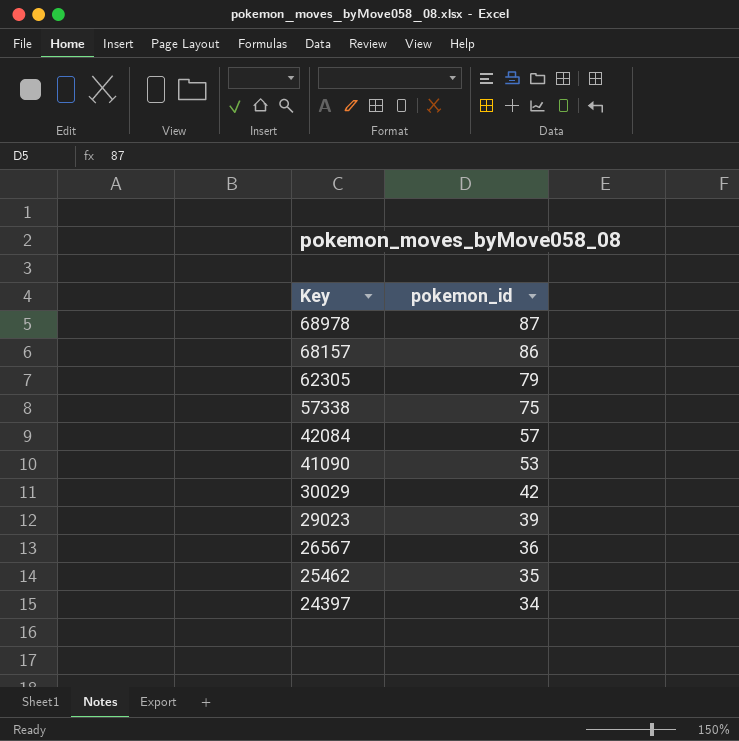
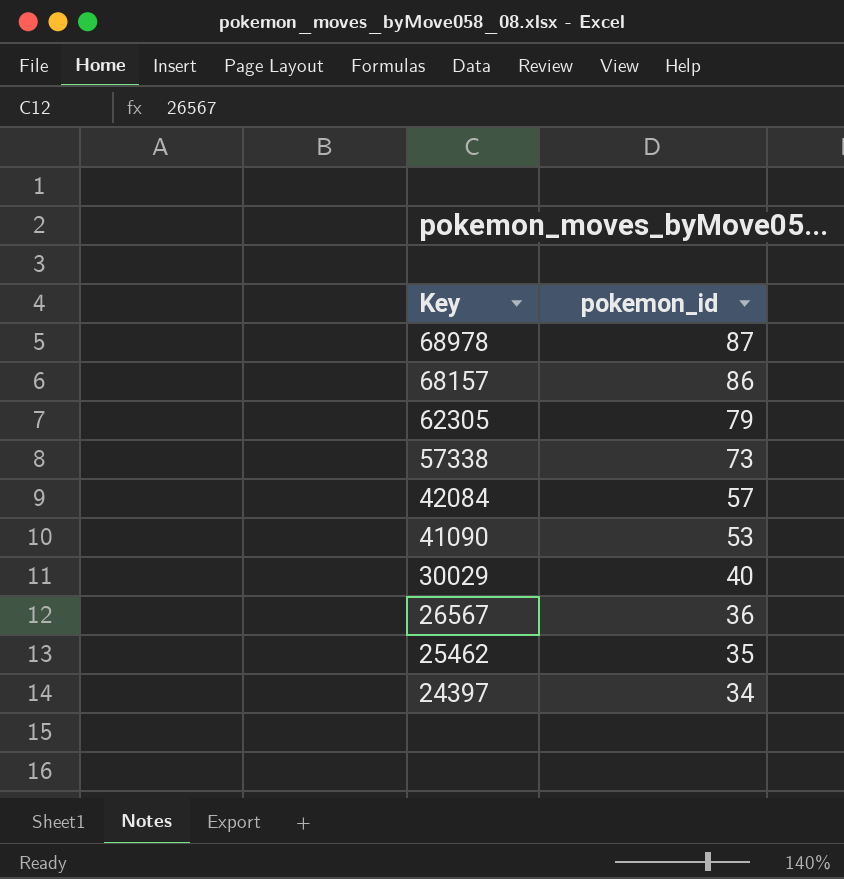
row 29023: 39 -> none
57338 | pokemon_id: 75 -> 73
30029 | pokemon_id: 42 -> 40

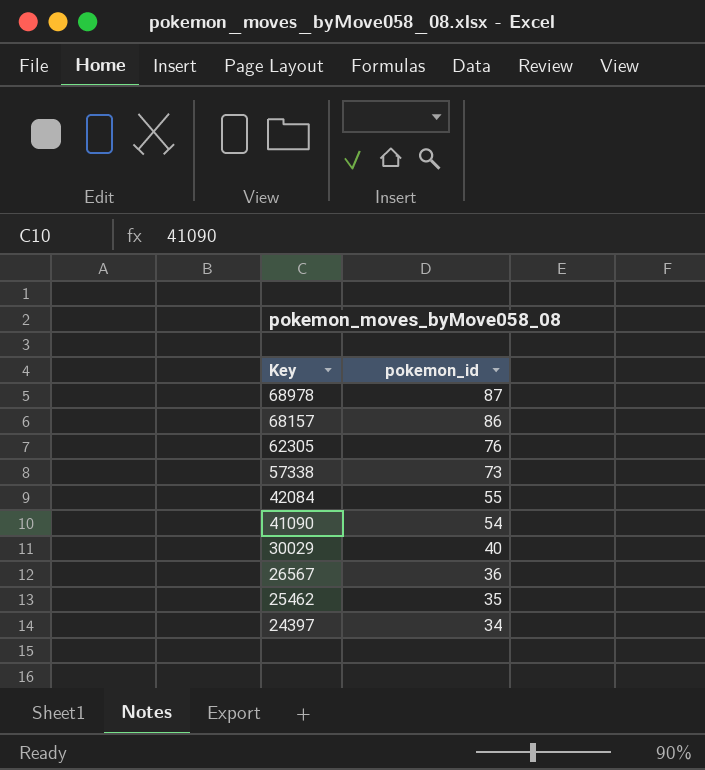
62305 | pokemon_id: 79 -> 76
42084 | pokemon_id: 57 -> 55
41090 | pokemon_id: 53 -> 54

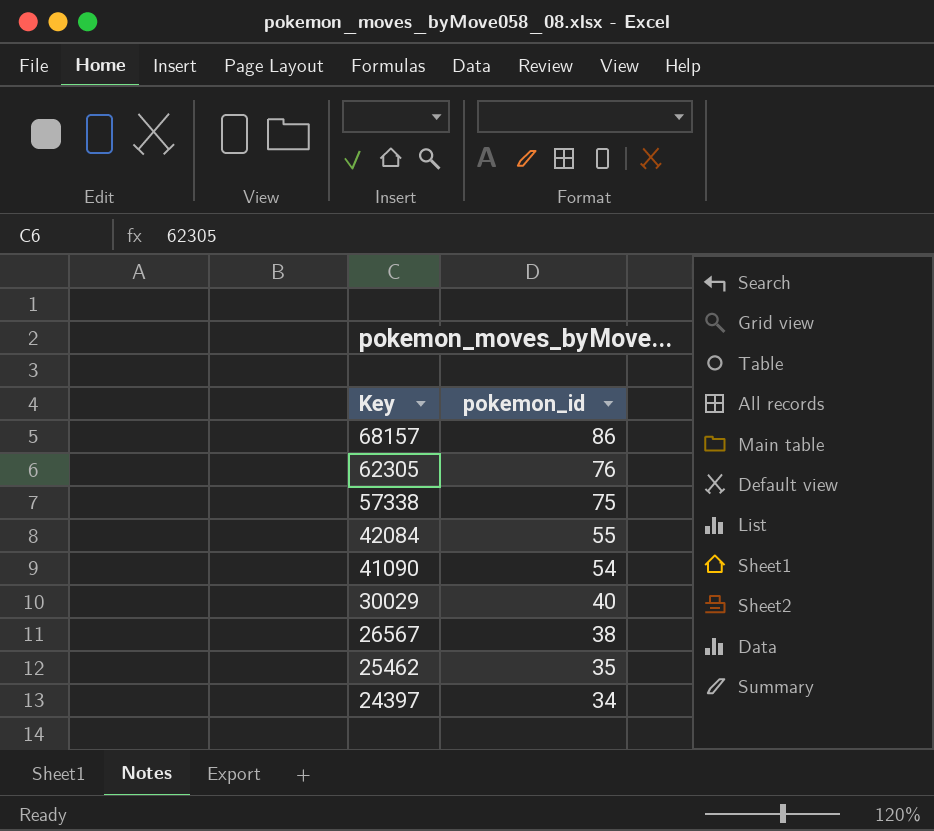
row 68978: 87 -> none
57338 | pokemon_id: 73 -> 75
26567 | pokemon_id: 36 -> 38

